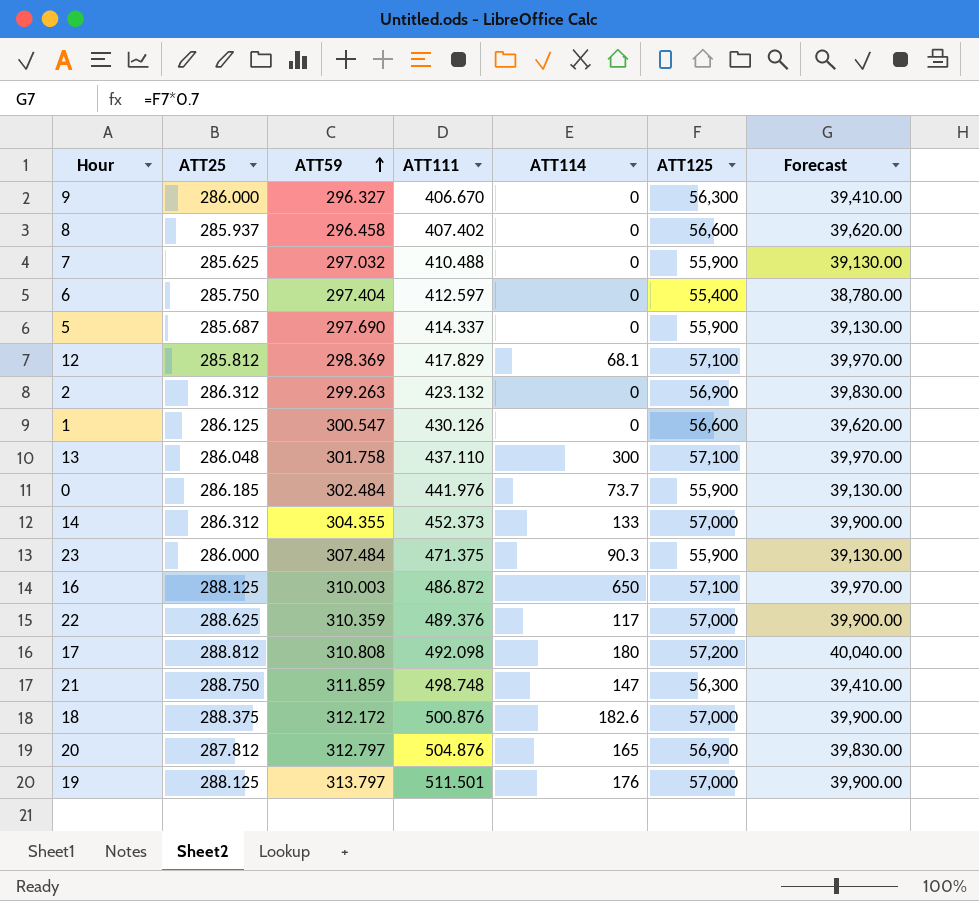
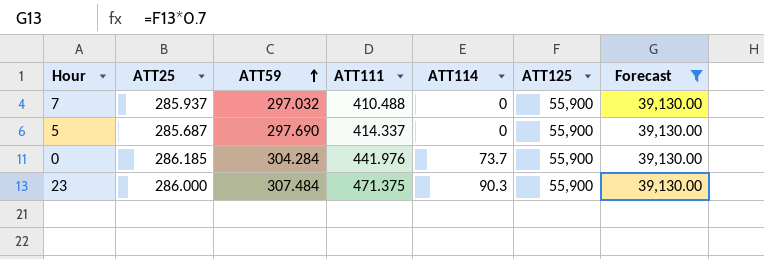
filter: none -> Forecast = 39,130.00
7 | ATT25: 285.625 -> 285.937
0 | ATT59: 302.484 -> 304.284

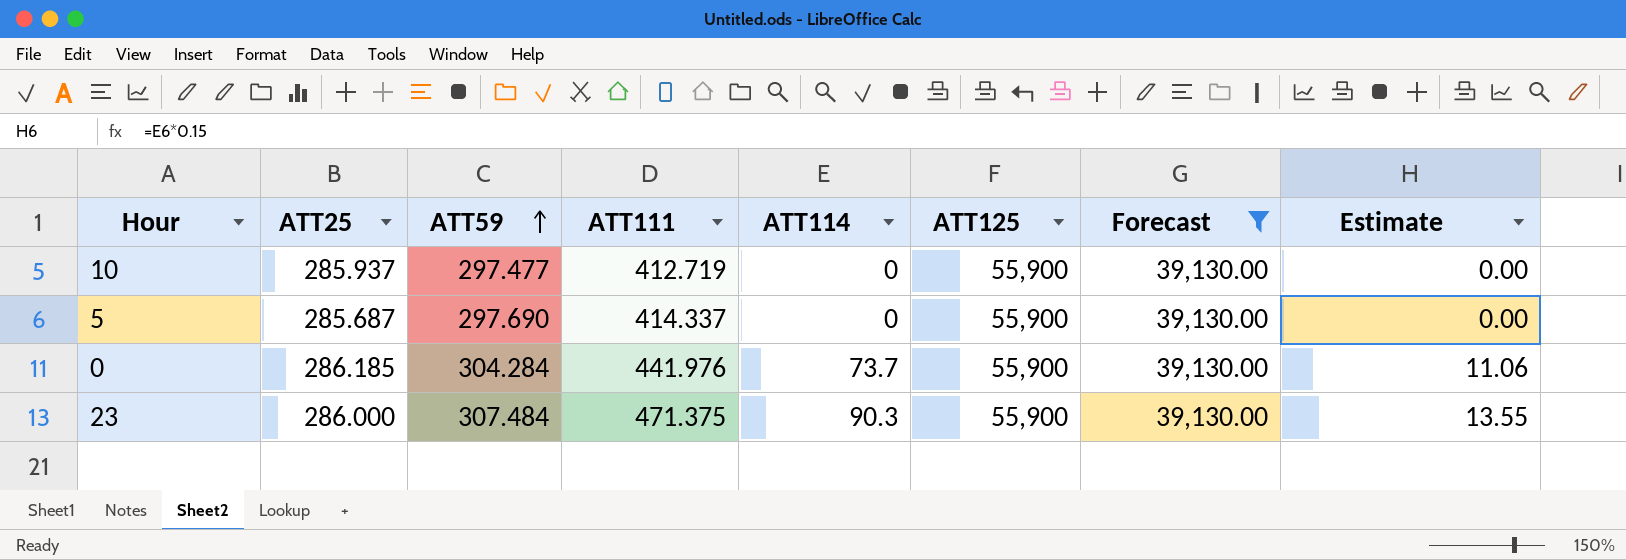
column Estimate | formula: none -> [ATT114] * 0.15
row 7: 285.937 | 297.032 | 410.488 | 0 | 55,900 | 39,130.00 -> none
row 10: none -> 285.937 | 297.477 | 412.719 | 0 | 55,900 | 39,130.00 | 0.00

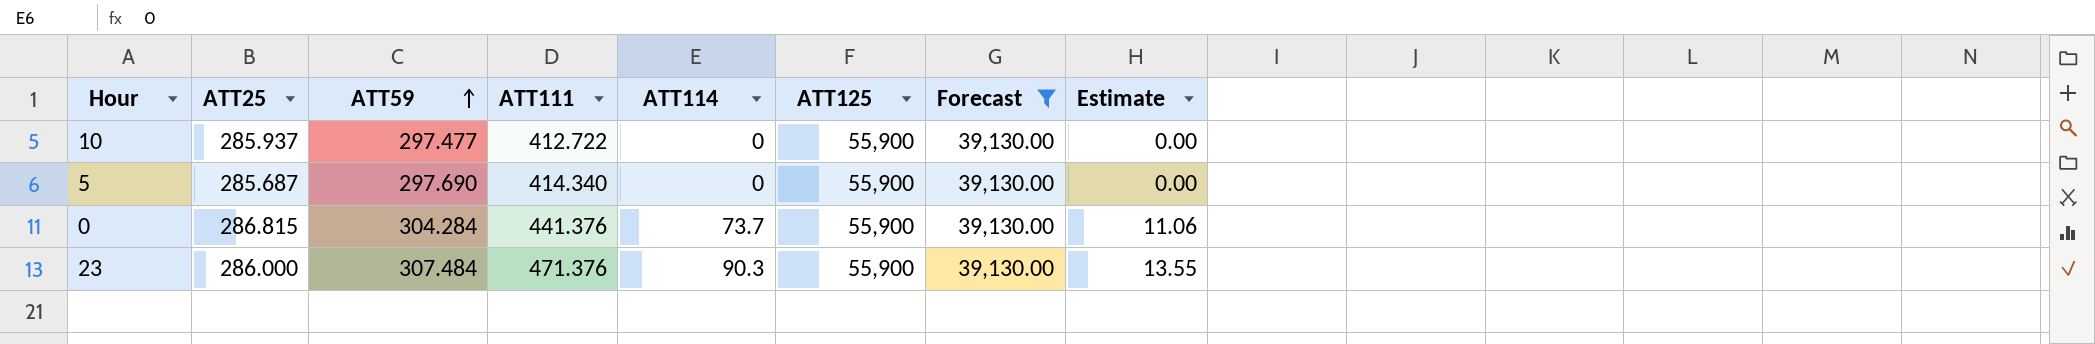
10 | ATT111: 412.719 -> 412.722
5 | ATT111: 414.337 -> 414.340
0 | ATT25: 286.185 -> 286.815
0 | ATT111: 441.976 -> 441.376
23 | ATT111: 471.375 -> 471.376

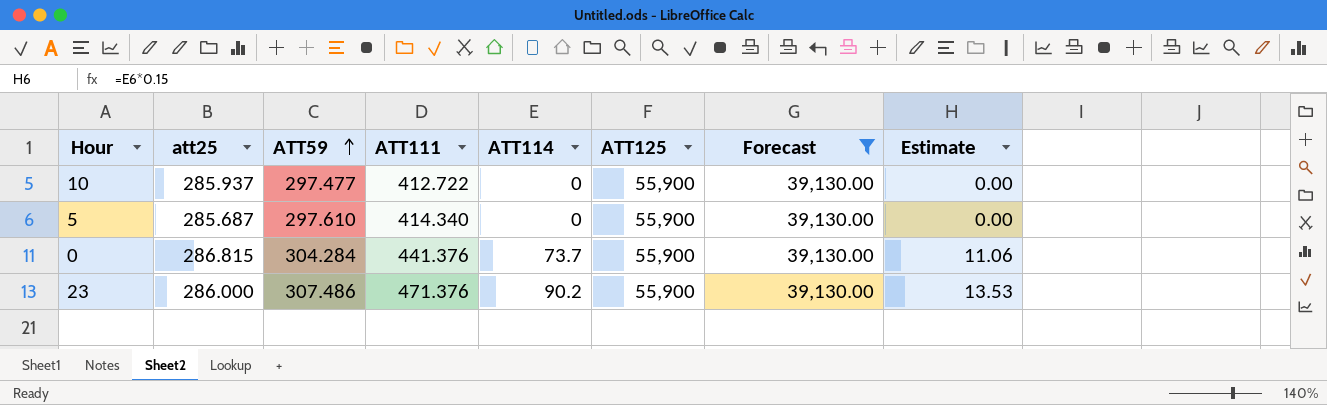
column name: ATT25 -> att25
5 | ATT59: 297.690 -> 297.610
23 | ATT59: 307.484 -> 307.486
23 | ATT114: 90.3 -> 90.2
23 | Estimate: 13.55 -> 13.53

